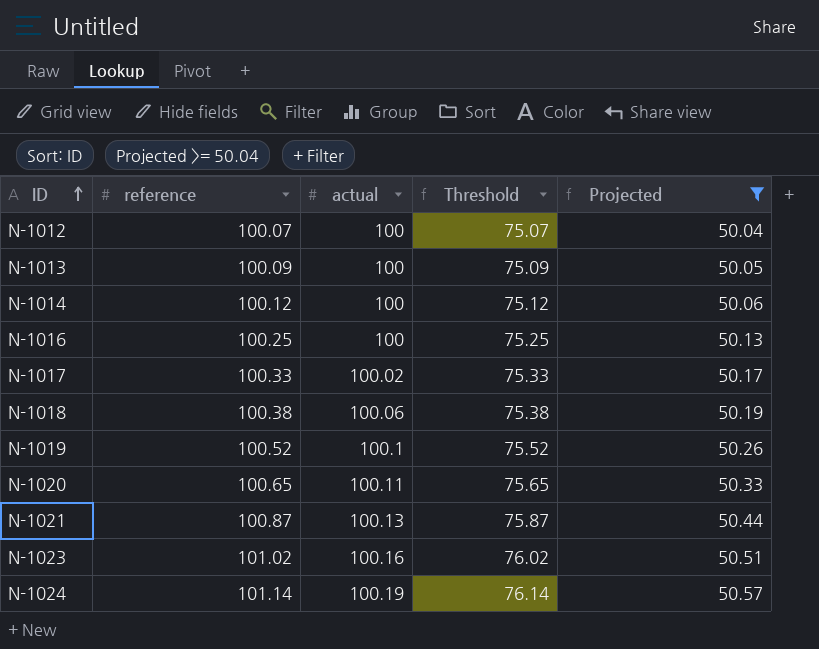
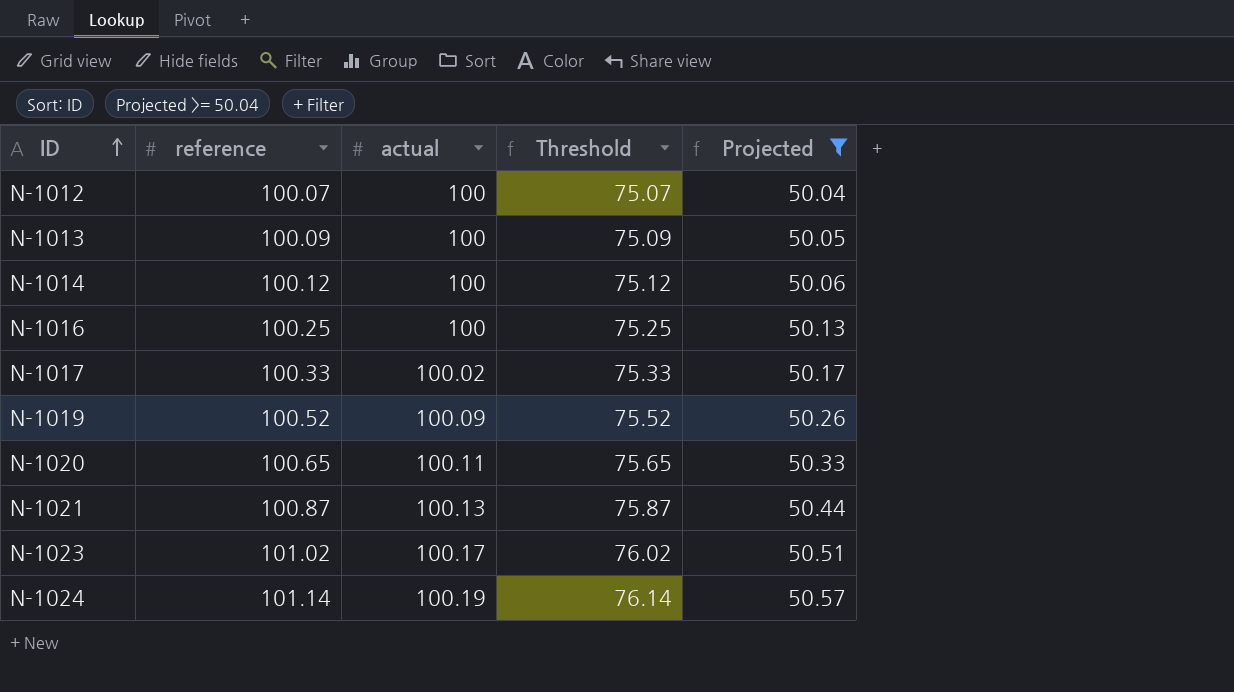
row N-1018: 100.38 | 100.06 | 75.38 | 50.19 -> none
N-1019 | actual: 100.1 -> 100.09
N-1023 | actual: 100.16 -> 100.17

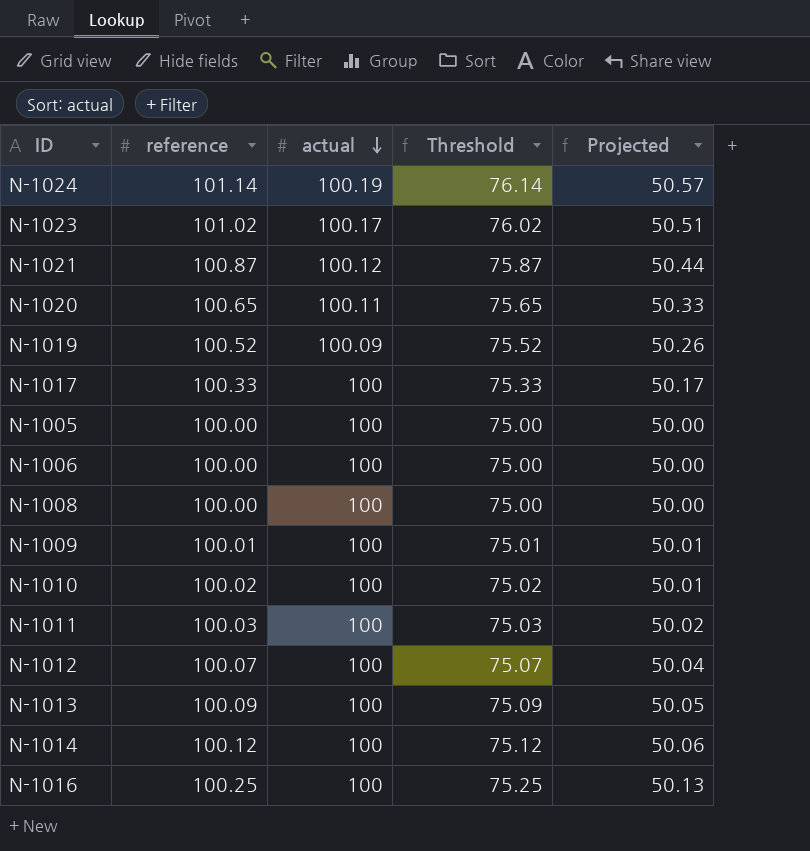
filter: Projected >= 50.04 -> none
row order: ID ascending -> actual descending
N-1021 | actual: 100.13 -> 100.12
N-1017 | actual: 100.02 -> 100

